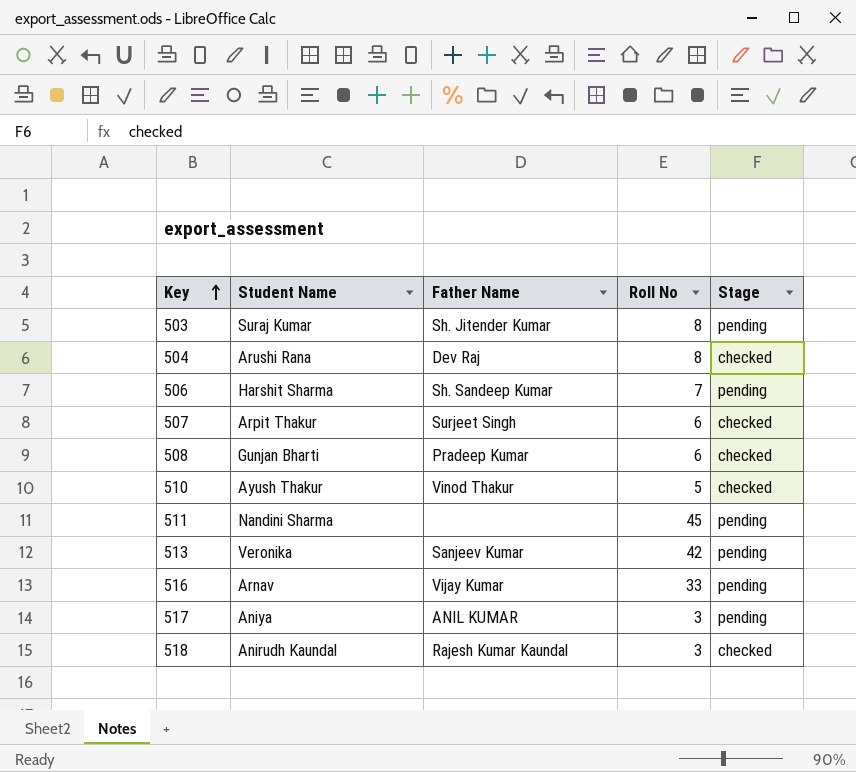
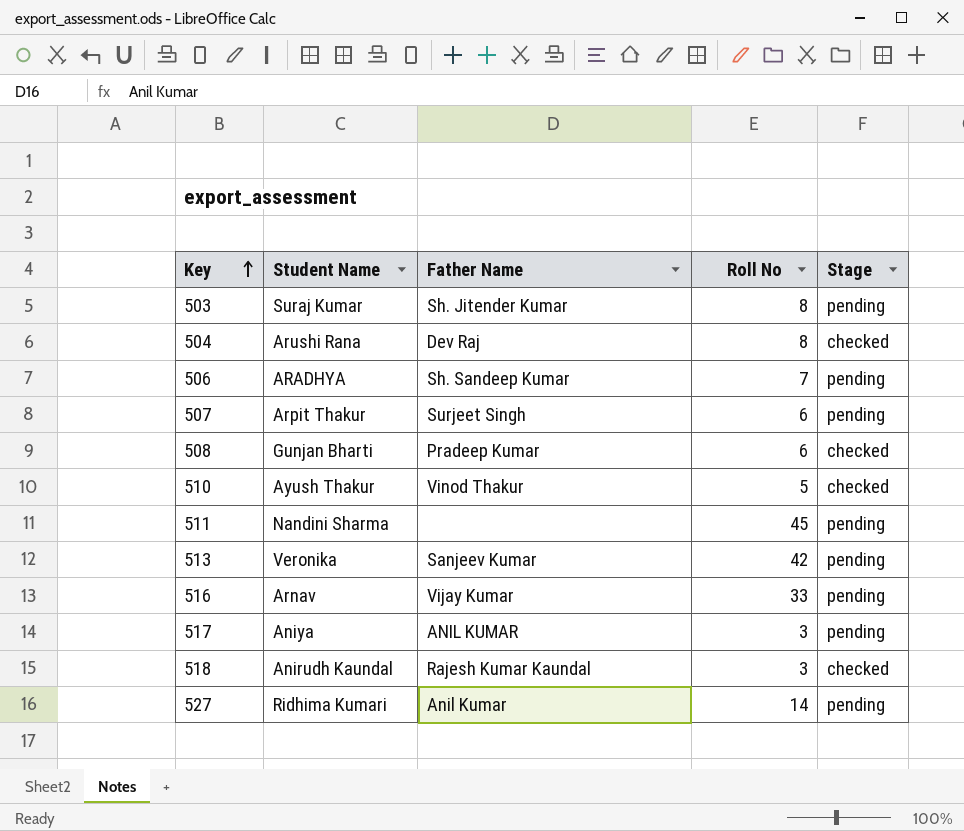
506 | Student Name: Harshit Sharma -> ARADHYA
507 | Stage: checked -> pending
row 527: none -> Ridhima Kumari | Anil Kumar | 14 | pending

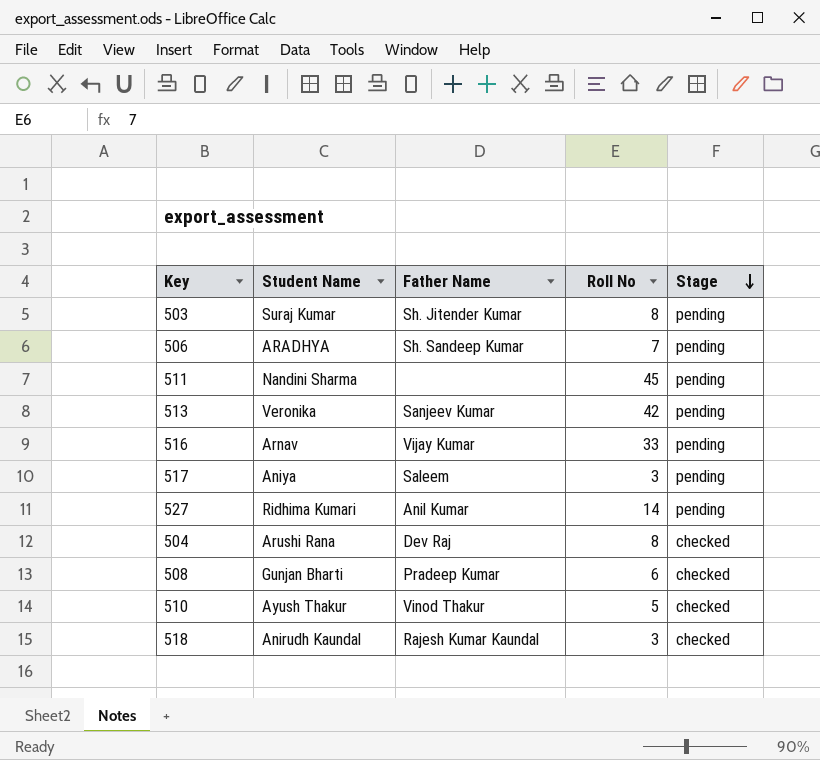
row order: Key ascending -> Stage descending
row 507: Arpit Thakur | Surjeet Singh | 6 | pending -> none
517 | Father Name: ANIL KUMAR -> Saleem

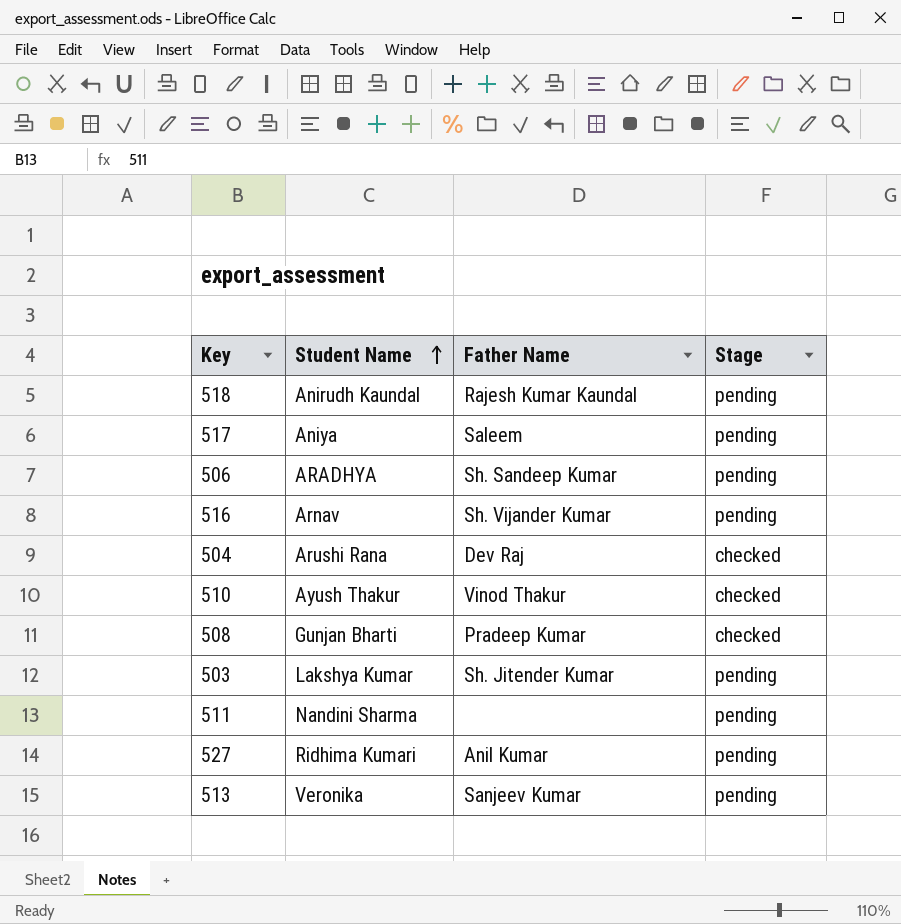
row order: Stage descending -> Student Name ascending
column Roll No | position: 4 -> none
518 | Stage: checked -> pending
516 | Father Name: Vijay Kumar -> Sh. Vijander Kumar
503 | Student Name: Suraj Kumar -> Lakshya Kumar

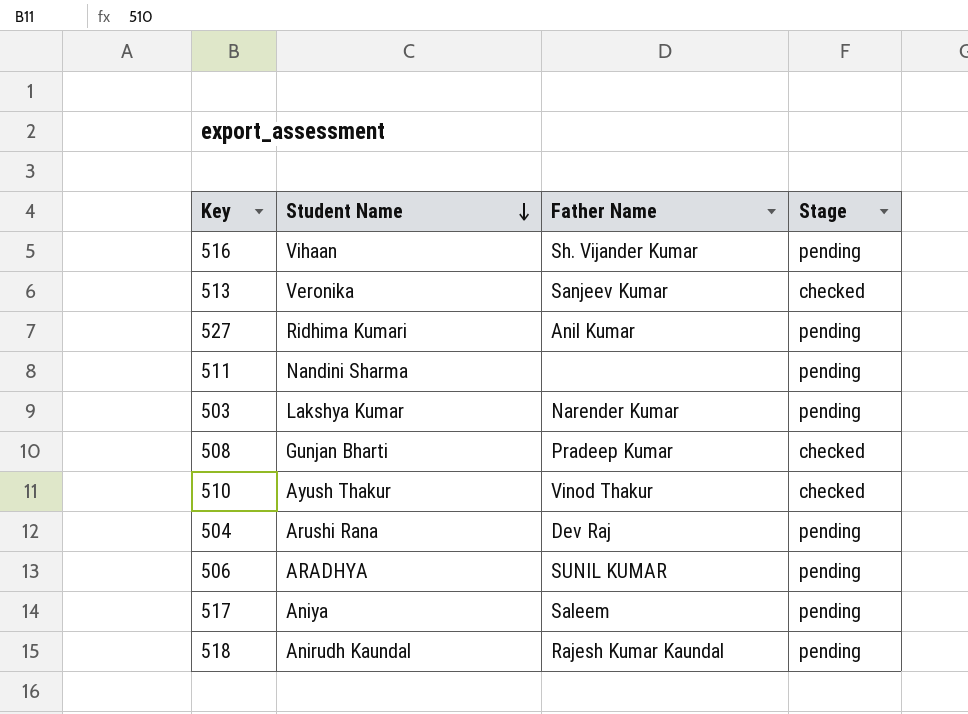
row order: Student Name ascending -> Student Name descending
516 | Student Name: Arnav -> Vihaan
513 | Stage: pending -> checked
503 | Father Name: Sh. Jitender Kumar -> Narender Kumar
504 | Stage: checked -> pending
506 | Father Name: Sh. Sandeep Kumar -> SUNIL KUMAR

